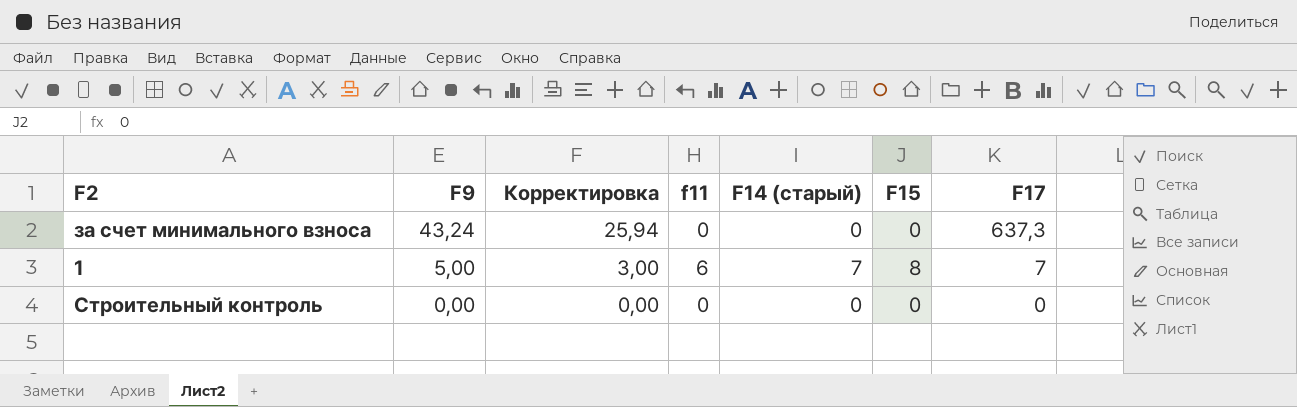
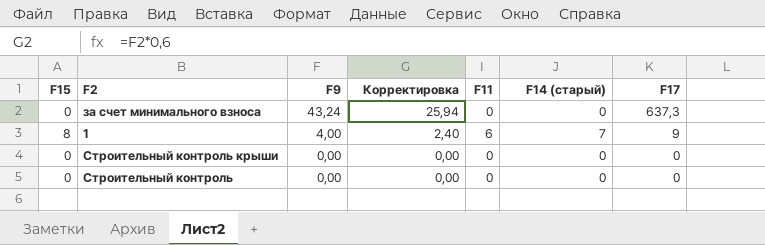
column F15 | position: 6 -> 1
column name: f11 -> F11
1 | F9: 5,00 -> 4,00
1 | Корректировка: 3,00 -> 2,40
1 | F17: 7 -> 9
row Строительный контроль крыши: none -> 0 | 0,00 | 0,00 | 0 | 0 | 0

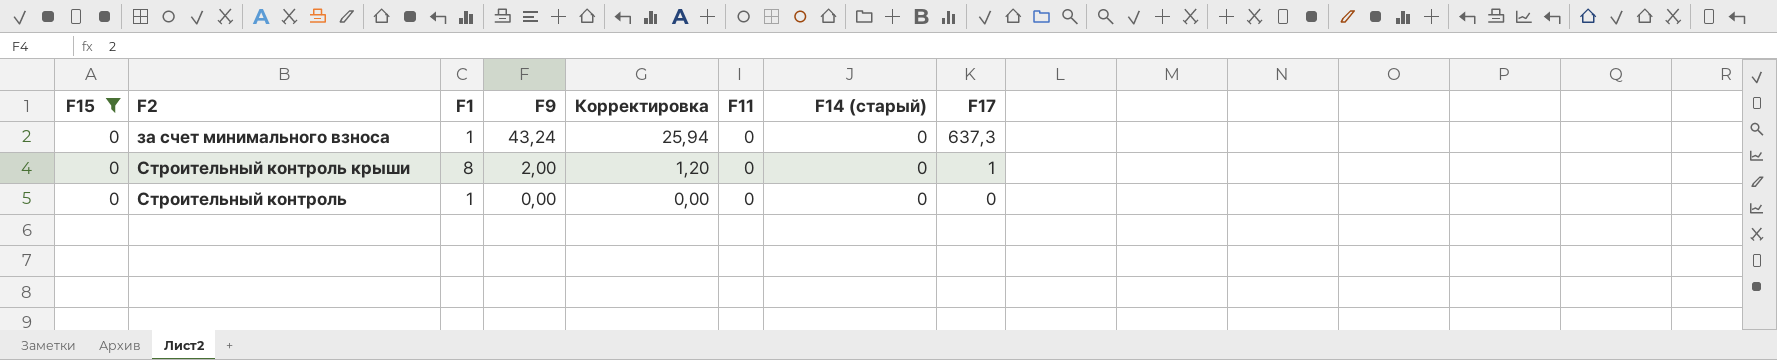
filter: none -> F15 = 0
column F1 | position: none -> 3
Строительный контроль крыши | F9: 0,00 -> 2,00
Строительный контроль крыши | Корректировка: 0,00 -> 1,20
Строительный контроль крыши | F17: 0 -> 1

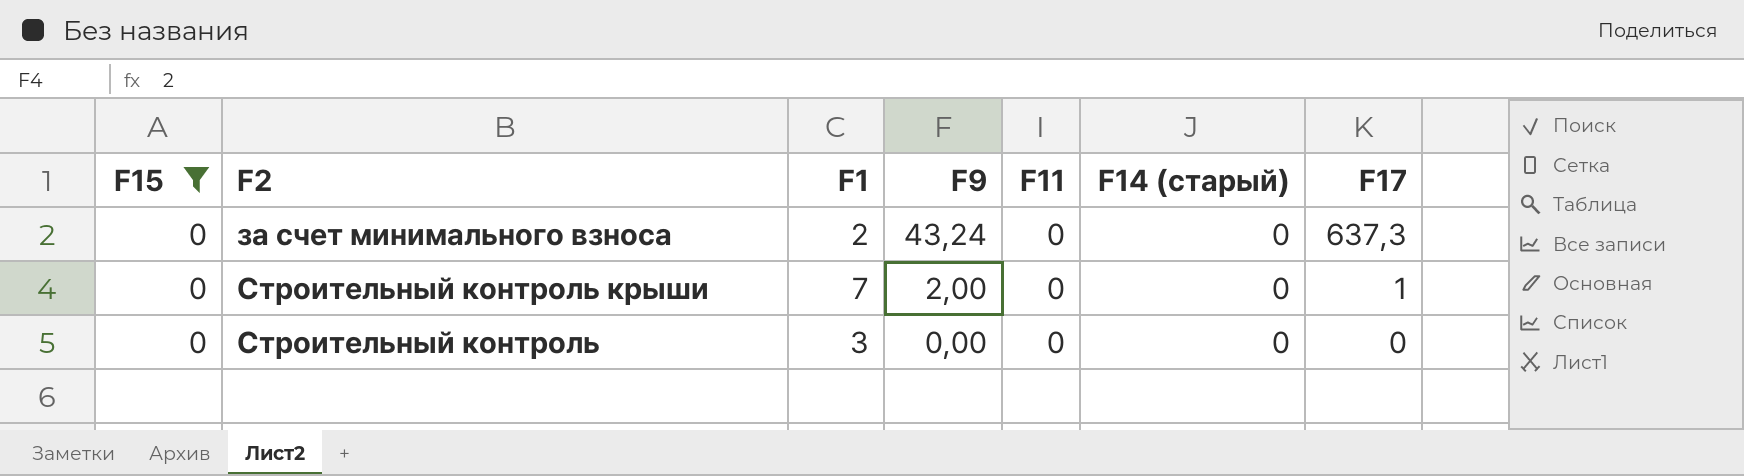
column Корректировка | formula: [F9] * 0,6 -> none
за счет минимального взноса | F1: 1 -> 2
Строительный контроль крыши | F1: 8 -> 7
Строительный контроль | F1: 1 -> 3

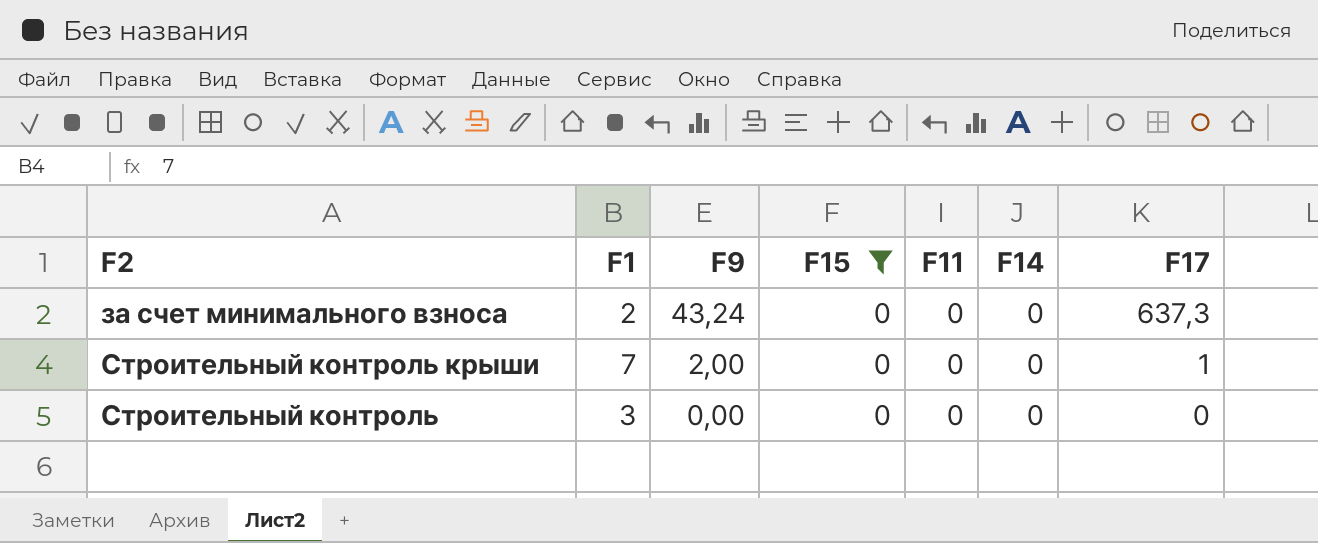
column F15 | position: 1 -> 4
column name: F14 (старый) -> F14

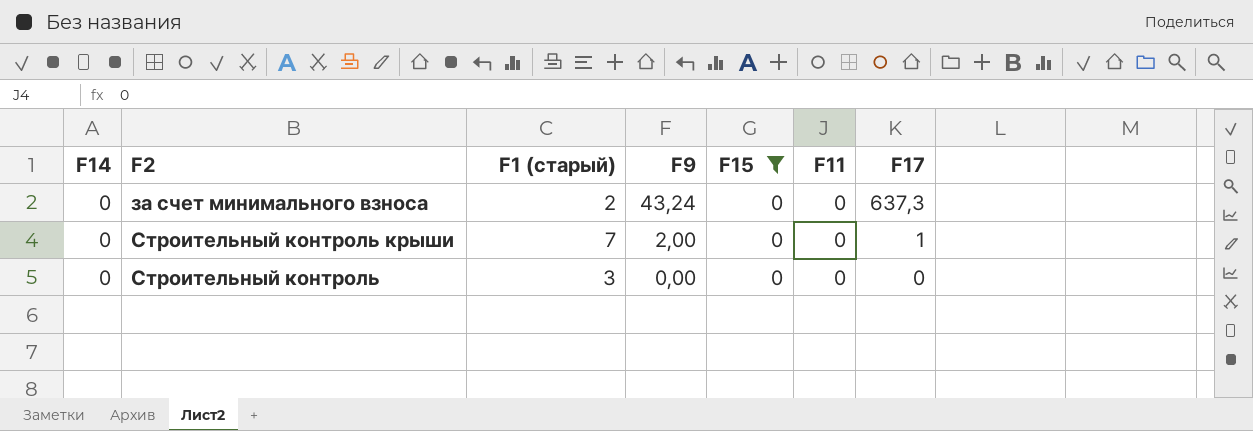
column F14 | position: 6 -> 1
column name: F1 -> F1 (старый)

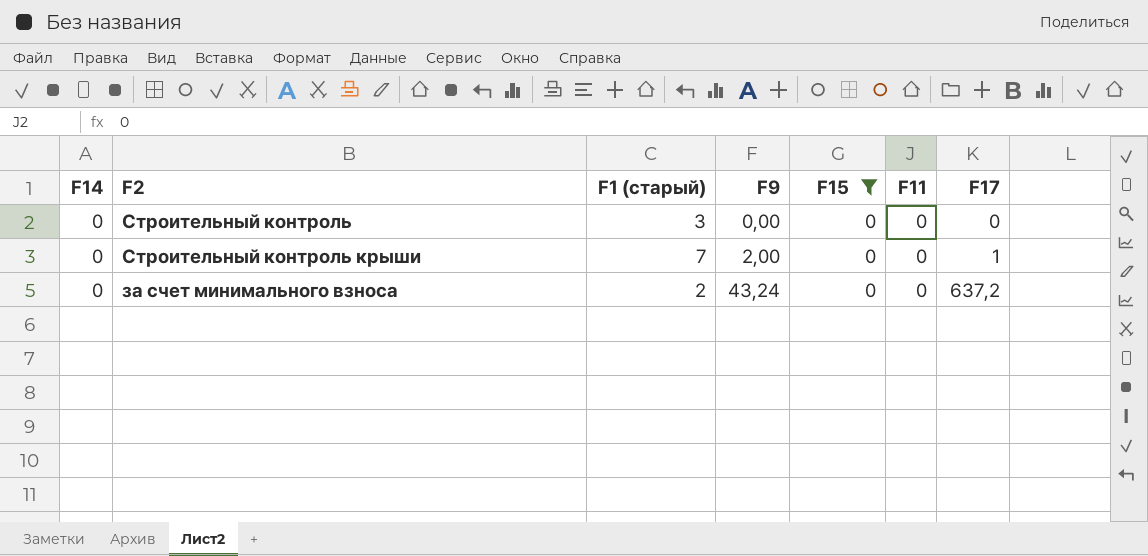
row order: F9 descending -> F9 ascending
за счет минимального взноса | F17: 637,3 -> 637,2

